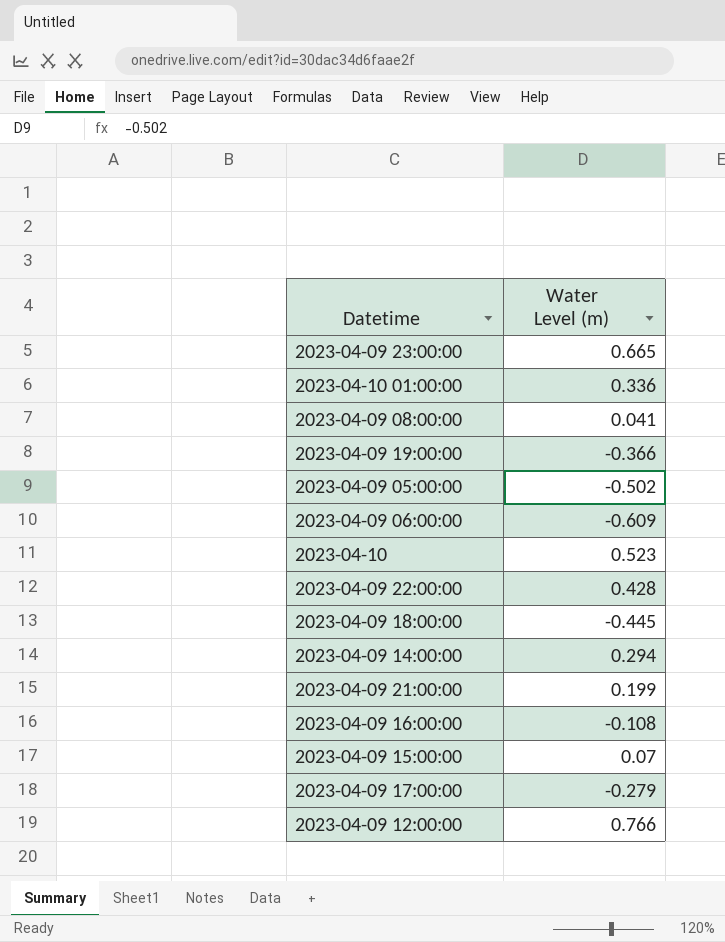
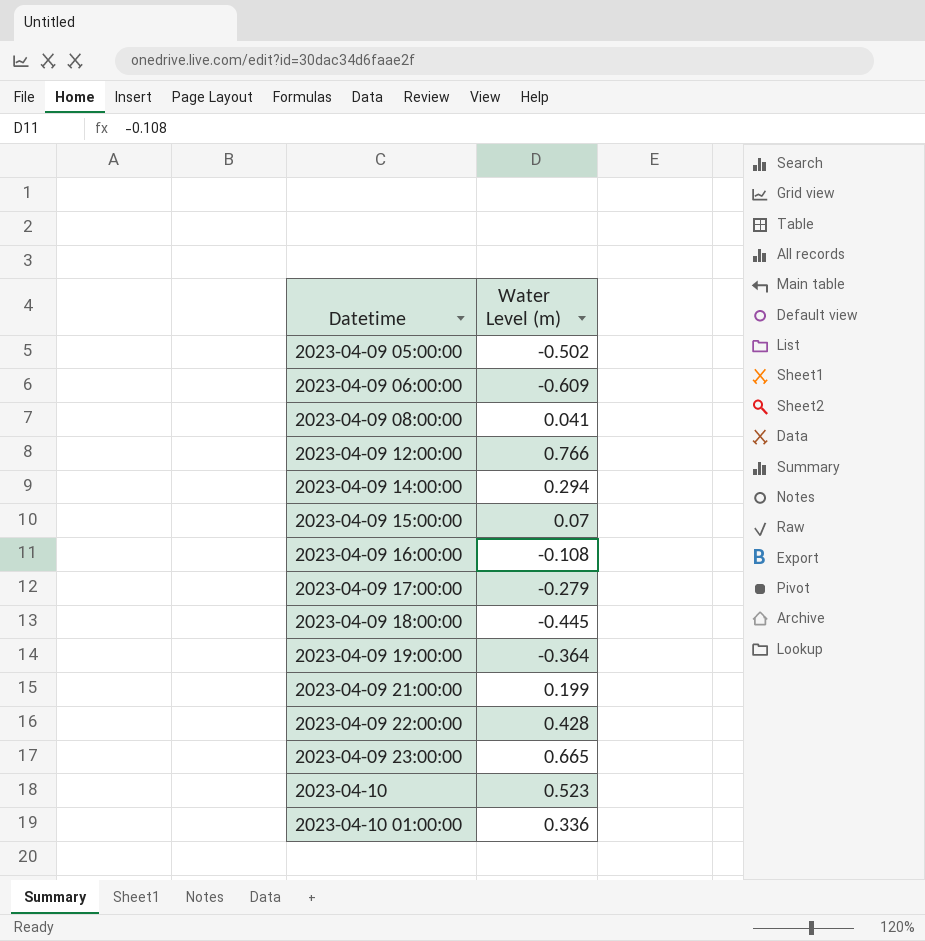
row order: none -> Datetime ascending
2023-04-09 19:00:00 | Water Level (m): -0.366 -> -0.364

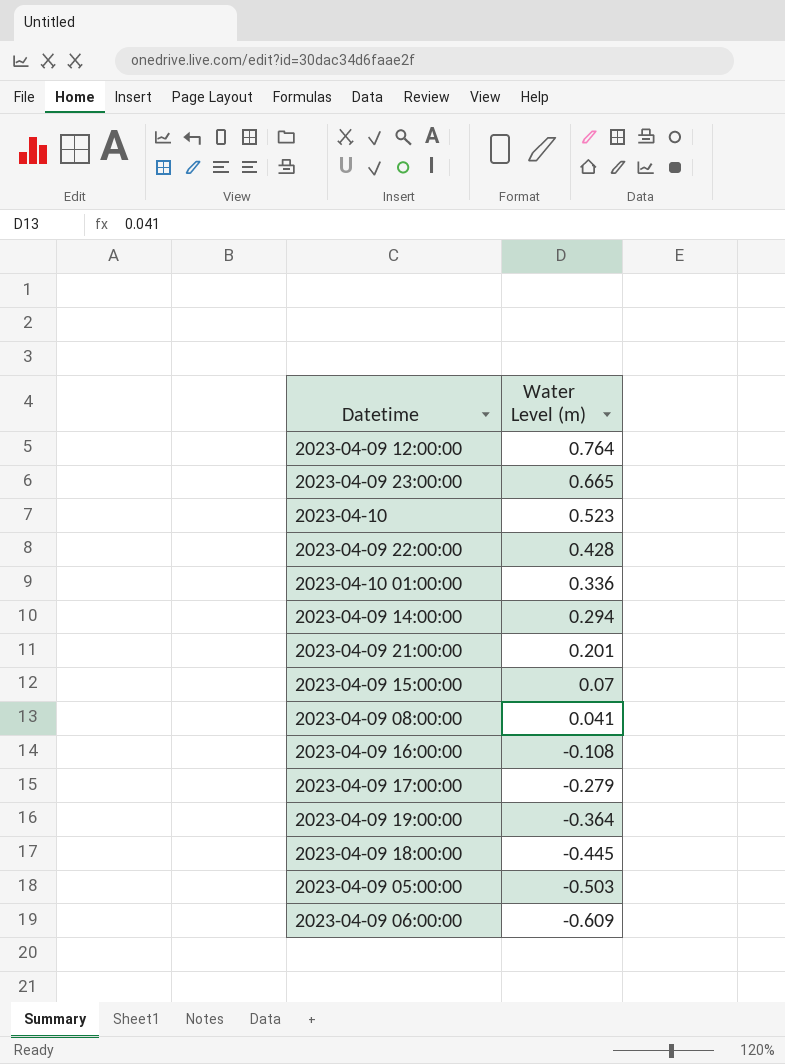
row order: Datetime ascending -> Water Level (m) descending
2023-04-09 12:00:00 | Water Level (m): 0.766 -> 0.764
2023-04-09 21:00:00 | Water Level (m): 0.199 -> 0.201
2023-04-09 05:00:00 | Water Level (m): -0.502 -> -0.503

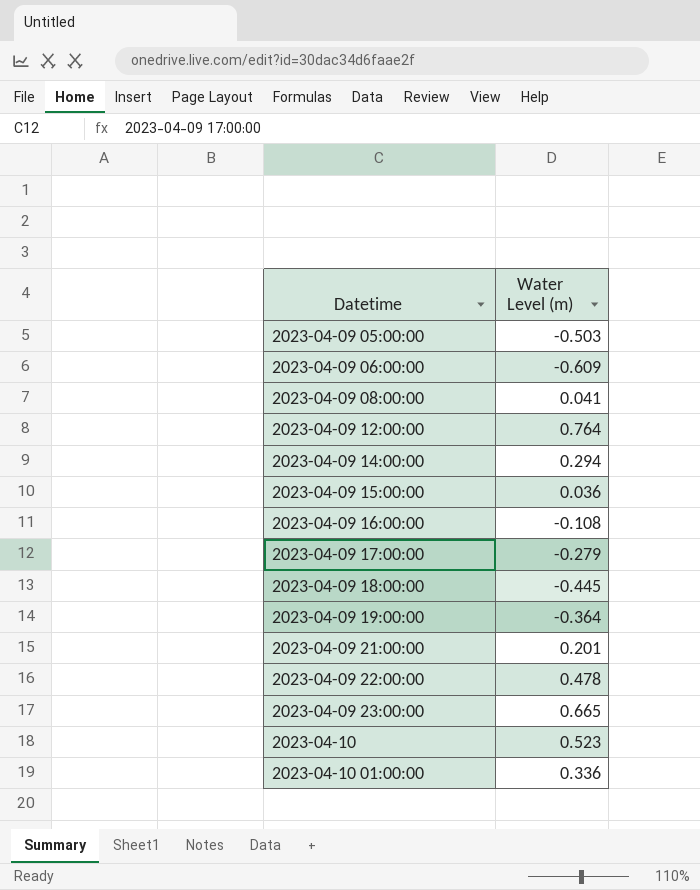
row order: Water Level (m) descending -> Datetime ascending
2023-04-09 15:00:00 | Water Level (m): 0.07 -> 0.036
2023-04-09 22:00:00 | Water Level (m): 0.428 -> 0.478

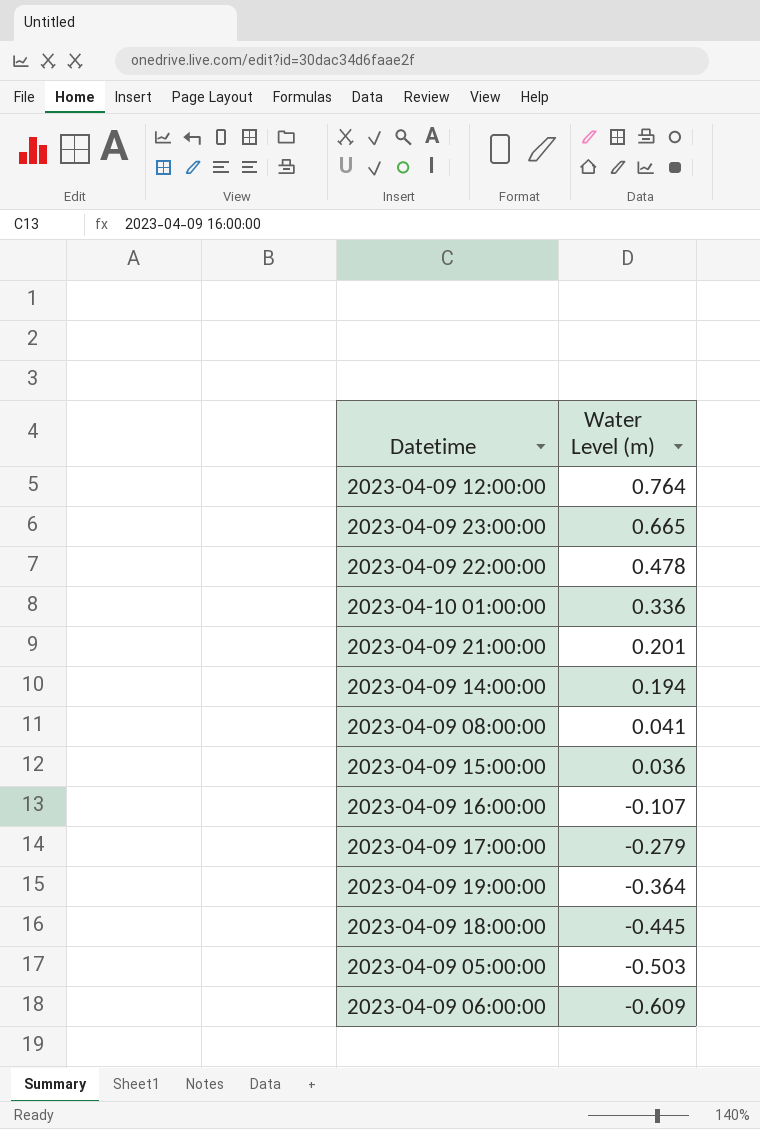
row order: Datetime ascending -> Water Level (m) descending
row 2023-04-10: 0.523 -> none
2023-04-09 14:00:00 | Water Level (m): 0.294 -> 0.194
2023-04-09 16:00:00 | Water Level (m): -0.108 -> -0.107

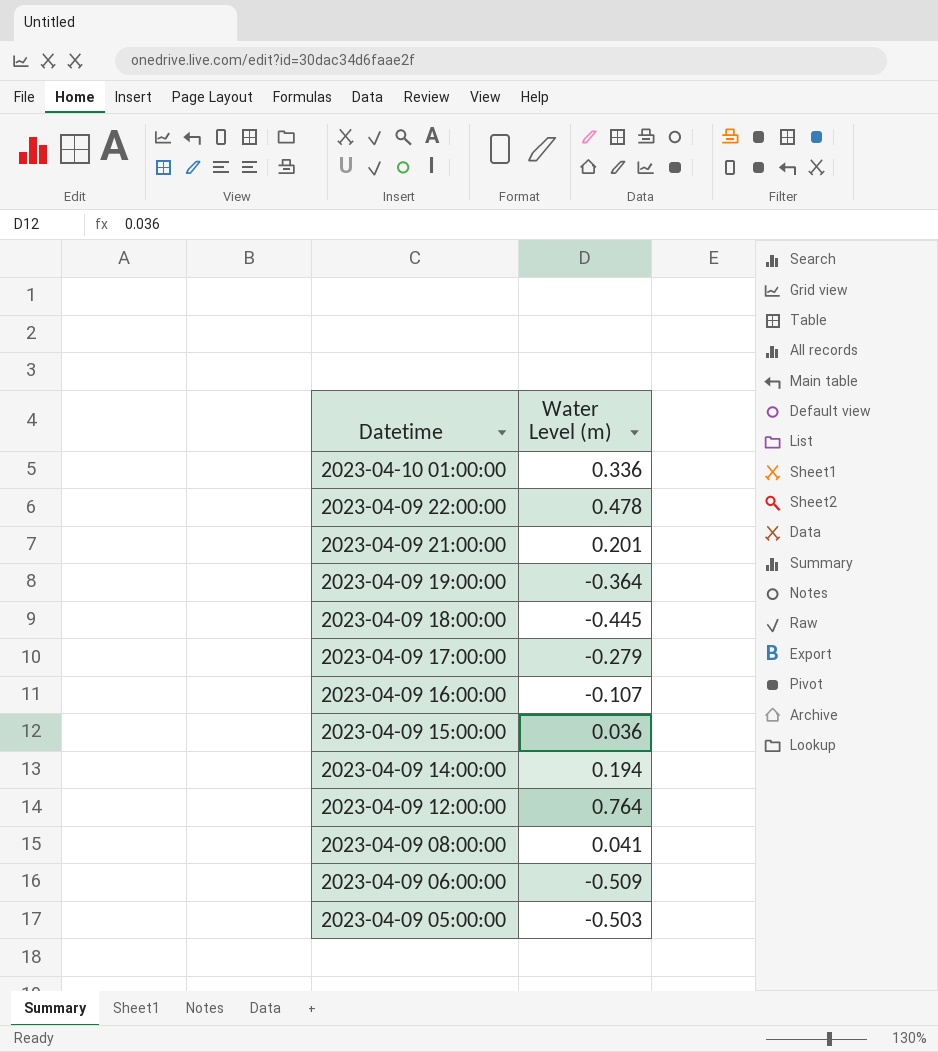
row order: Water Level (m) descending -> Datetime descending
row 2023-04-09 23:00:00: 0.665 -> none
2023-04-09 06:00:00 | Water Level (m): -0.609 -> -0.509

